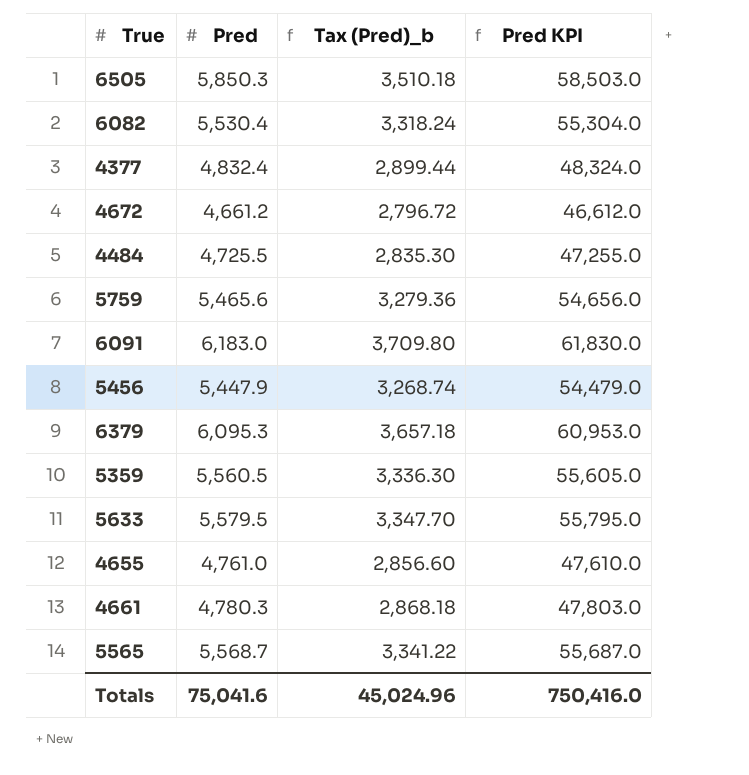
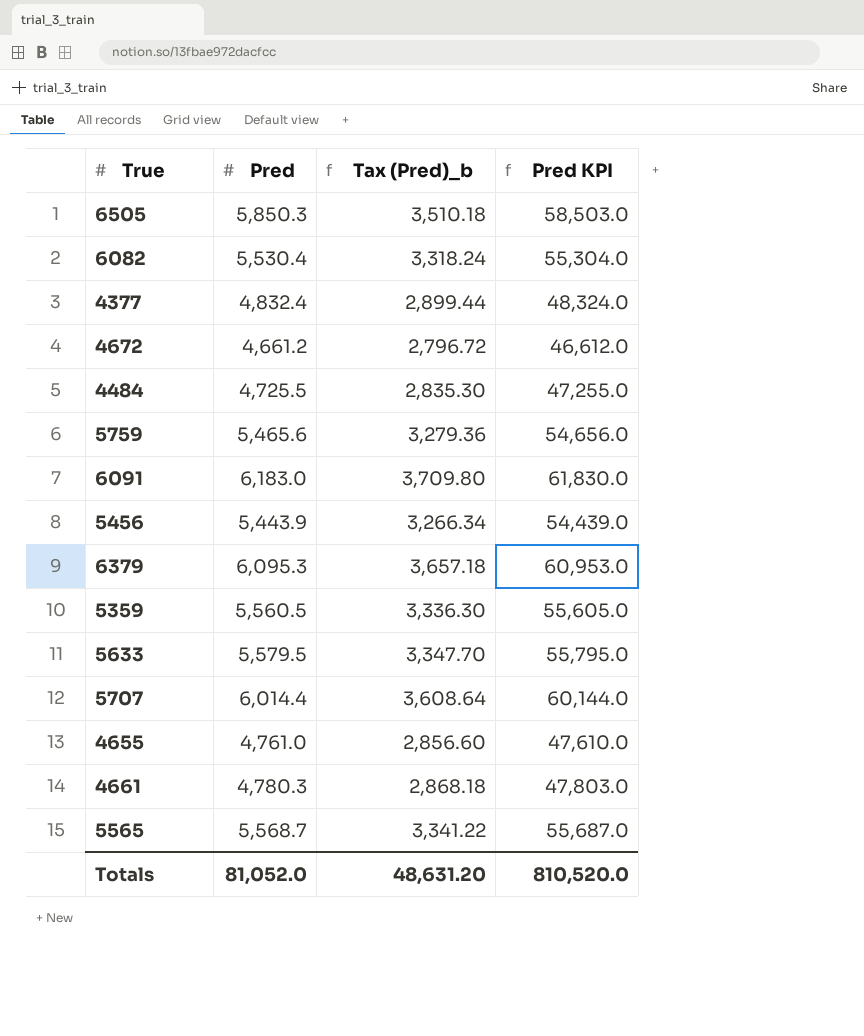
5456 | Pred: 5,447.9 -> 5,443.9
5456 | Tax (Pred)_b: 3,268.74 -> 3,266.34
5456 | Pred KPI: 54,479.0 -> 54,439.0
row 5707: none -> 6,014.4 | 3,608.64 | 60,144.0
Totals | Pred: 75,041.6 -> 81,052.0
Totals | Tax (Pred)_b: 45,024.96 -> 48,631.20
Totals | Pred KPI: 750,416.0 -> 810,520.0

